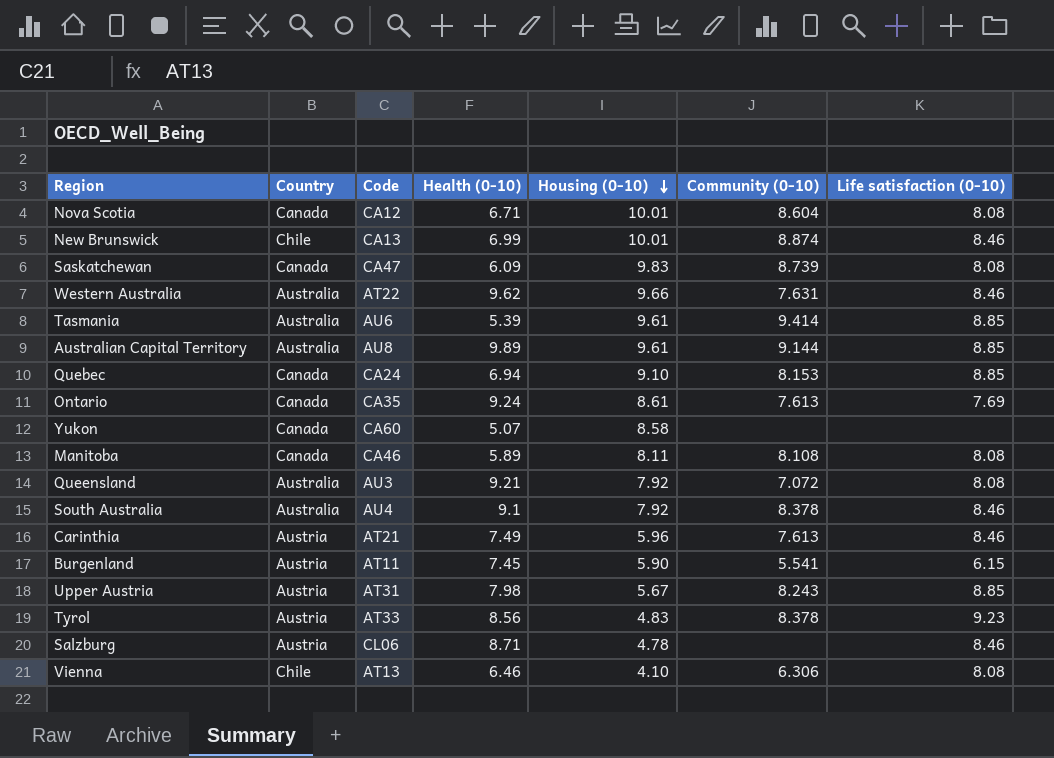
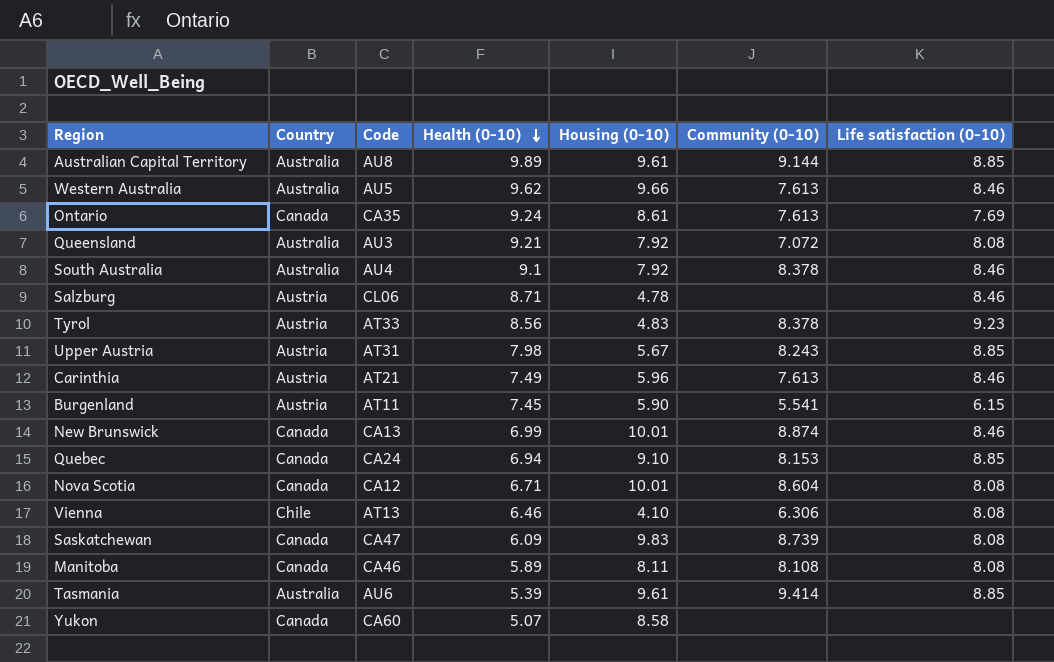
row order: Housing (0-10) descending -> Health (0-10) descending
Western Australia | Code: AT22 -> AU5
Western Australia | Community (0-10): 7.631 -> 7.613
New Brunswick | Country: Chile -> Canada

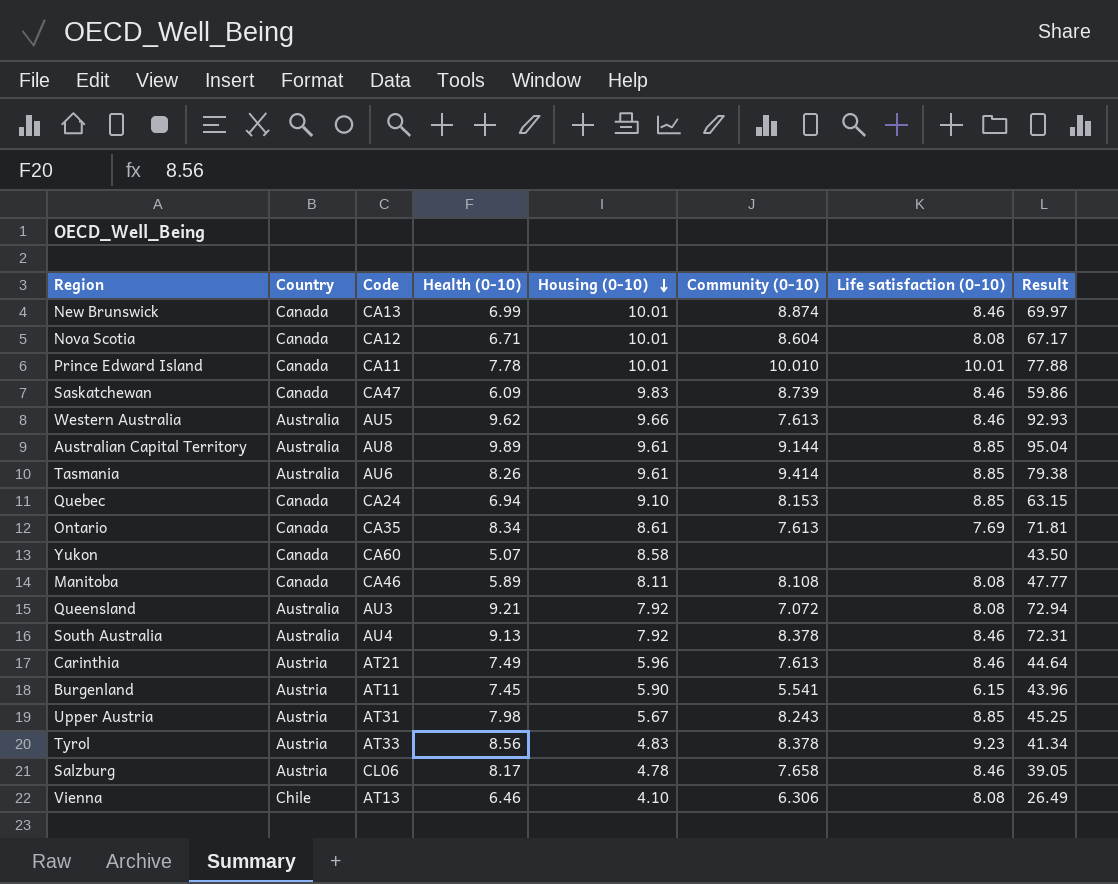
row order: Health (0-10) descending -> Housing (0-10) descending
column Result | formula: none -> [Health (0-10)] * [Housing (0-10)]
row Prince Edward Island: none -> Canada | CA11 | 7.78 | 10.01 | 10.010 | 10.01 | 77.88
Saskatchewan | Life satisfaction (0-10): 8.08 -> 8.46
Tasmania | Health (0-10): 5.39 -> 8.26
Ontario | Health (0-10): 9.24 -> 8.34
South Australia | Health (0-10): 9.1 -> 9.13
Salzburg | Health (0-10): 8.71 -> 8.17
Salzburg | Community (0-10): none -> 7.658

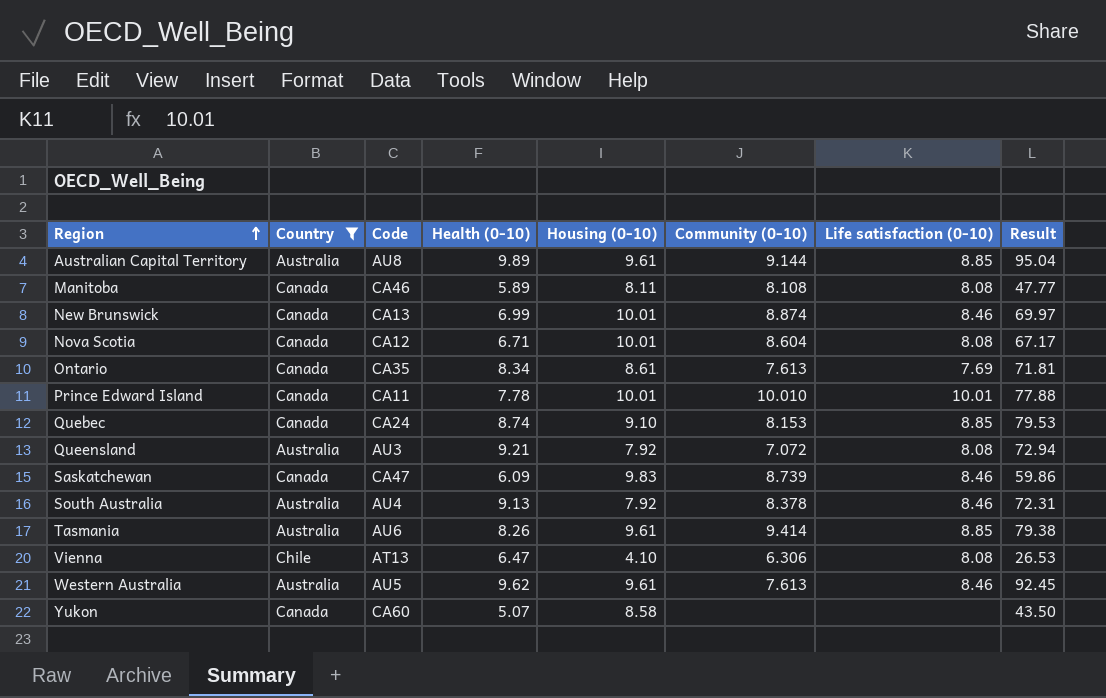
filter: none -> Country != Austria
row order: Housing (0-10) descending -> Region ascending
Quebec | Health (0-10): 6.94 -> 8.74
Quebec | Result: 63.15 -> 79.53
Vienna | Health (0-10): 6.46 -> 6.47
Vienna | Result: 26.49 -> 26.53
Western Australia | Housing (0-10): 9.66 -> 9.61
Western Australia | Result: 92.93 -> 92.45

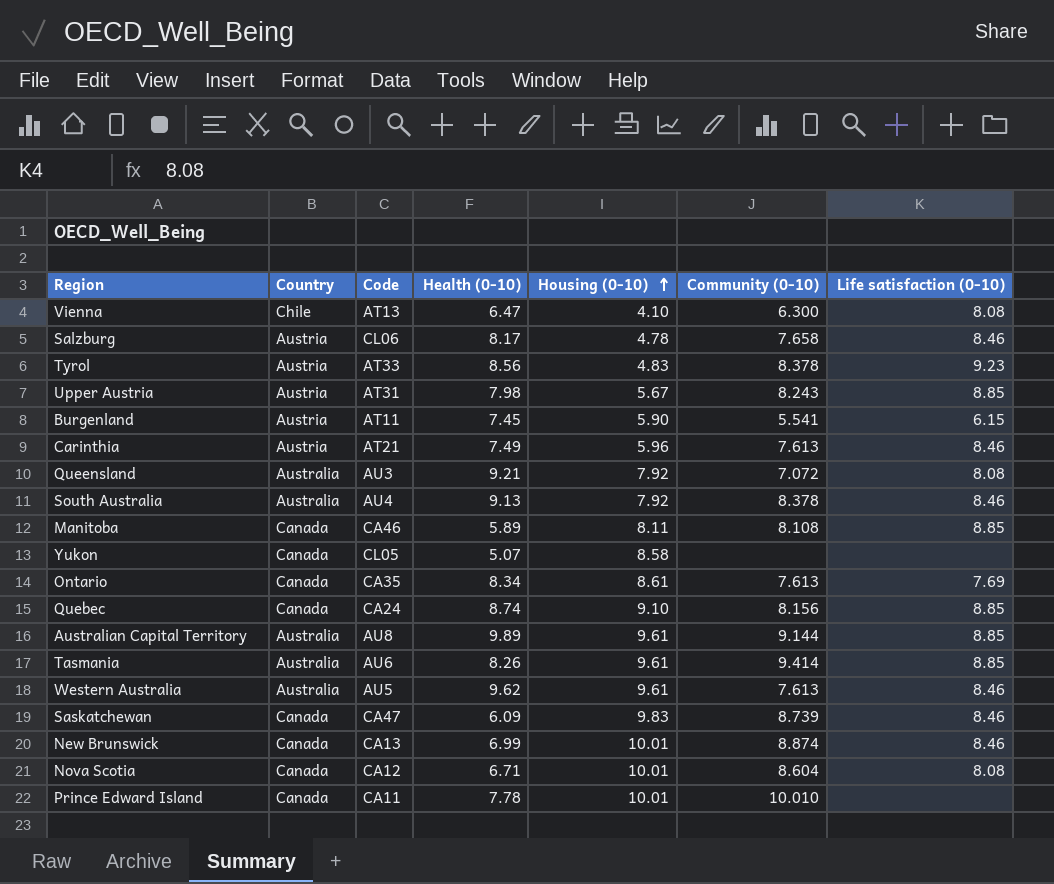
filter: Country != Austria -> none
row order: Region ascending -> Housing (0-10) ascending
column Result | formula: [Health (0-10)] * [Housing (0-10)] -> none
Vienna | Community (0-10): 6.306 -> 6.300
Manitoba | Life satisfaction (0-10): 8.08 -> 8.85
Yukon | Code: CA60 -> CL05
Quebec | Community (0-10): 8.153 -> 8.156
Prince Edward Island | Life satisfaction (0-10): 10.01 -> none

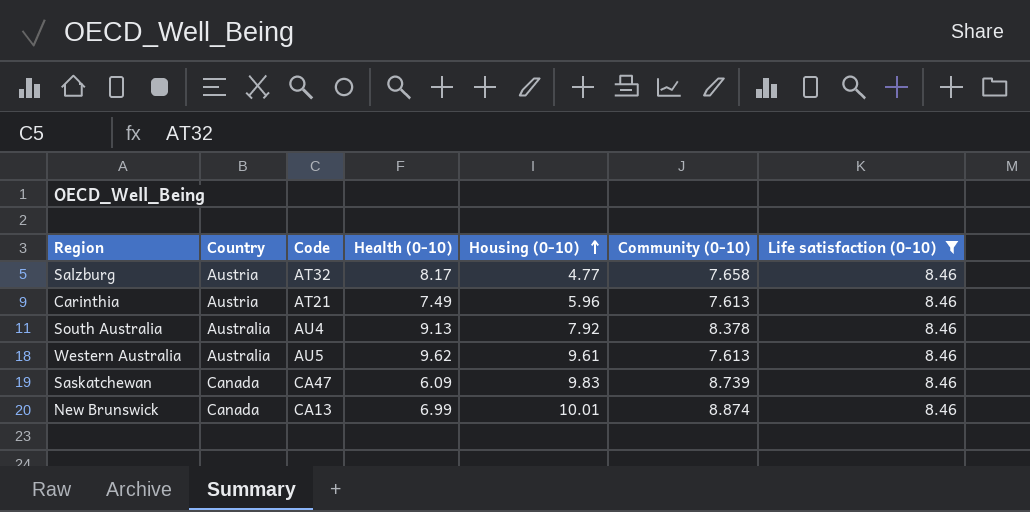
filter: none -> Life satisfaction (0-10) = 8.46
Salzburg | Code: CL06 -> AT32
Salzburg | Housing (0-10): 4.78 -> 4.77

